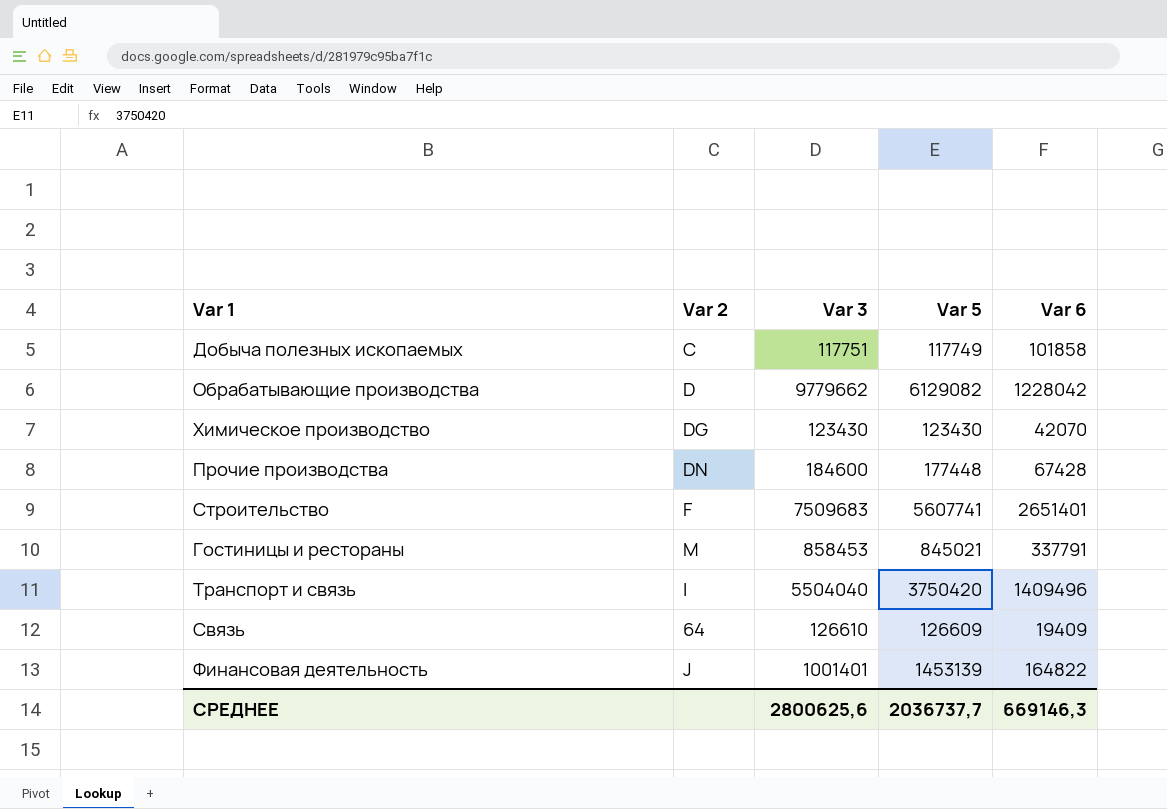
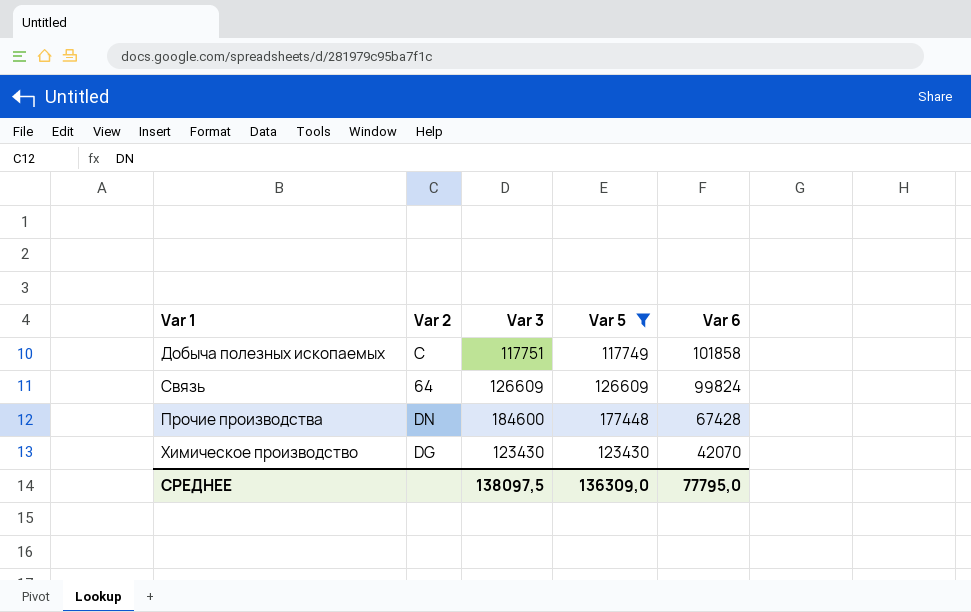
filter: none -> Var 5 <= 177448
row order: none -> Var 6 descending
Связь | Var 3: 126610 -> 126609
Связь | Var 6: 19409 -> 99824
СРЕДНЕЕ | Var 3: 2800625,6 -> 138097,5
СРЕДНЕЕ | Var 5: 2036737,7 -> 136309,0
СРЕДНЕЕ | Var 6: 669146,3 -> 77795,0

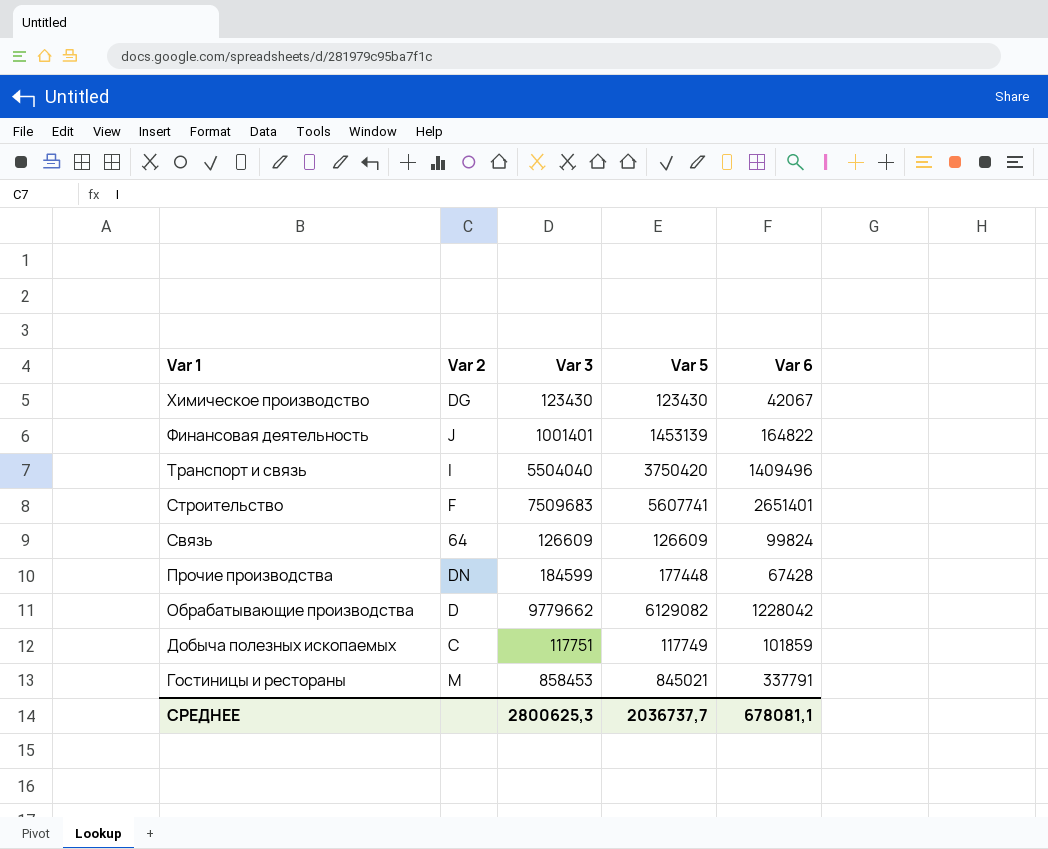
filter: Var 5 <= 177448 -> none
row order: Var 6 descending -> Var 1 descending
Химическое производство | Var 6: 42070 -> 42067
Прочие производства | Var 3: 184600 -> 184599
Добыча полезных ископаемых | Var 6: 101858 -> 101859
СРЕДНЕЕ | Var 3: 138097,5 -> 2800625,3
СРЕДНЕЕ | Var 5: 136309,0 -> 2036737,7
СРЕДНЕЕ | Var 6: 77795,0 -> 678081,1

